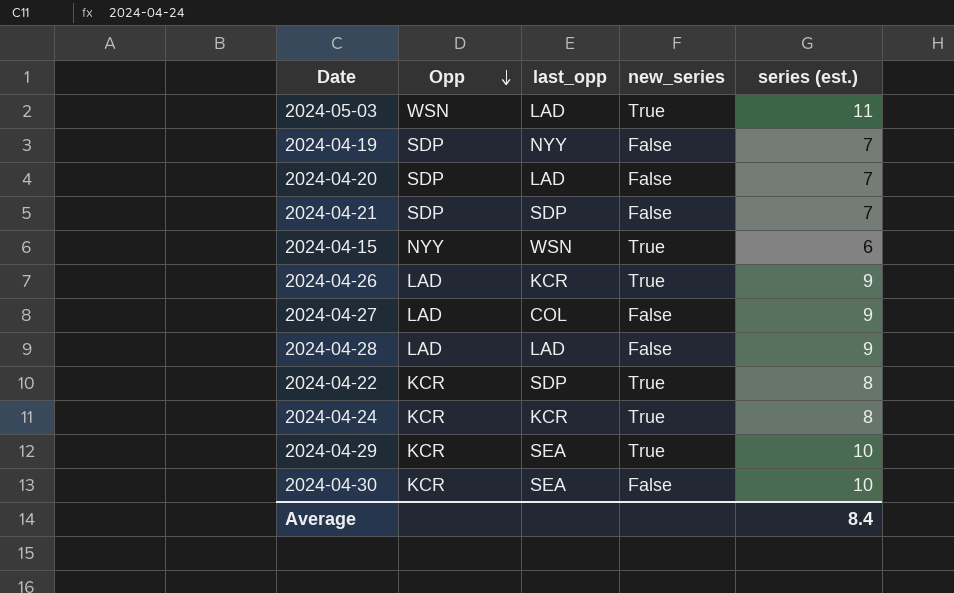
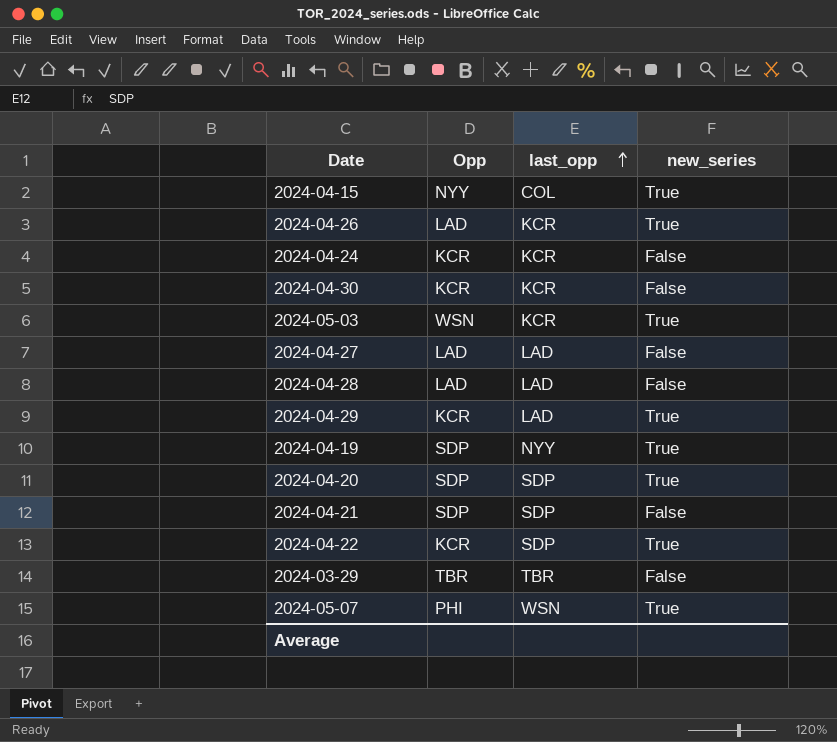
row order: Opp descending -> last_opp ascending
column series (est.) | position: 5 -> none
2024-04-15 | last_opp: WSN -> COL
2024-04-24 | new_series: True -> False
2024-04-30 | last_opp: SEA -> KCR
2024-05-03 | last_opp: LAD -> KCR
2024-04-27 | last_opp: COL -> LAD
2024-04-29 | last_opp: SEA -> LAD
2024-04-19 | new_series: False -> True
2024-04-20 | last_opp: LAD -> SDP
2024-04-20 | new_series: False -> True
row 2024-03-29: none -> TBR | TBR | False
row 2024-05-07: none -> PHI | WSN | True

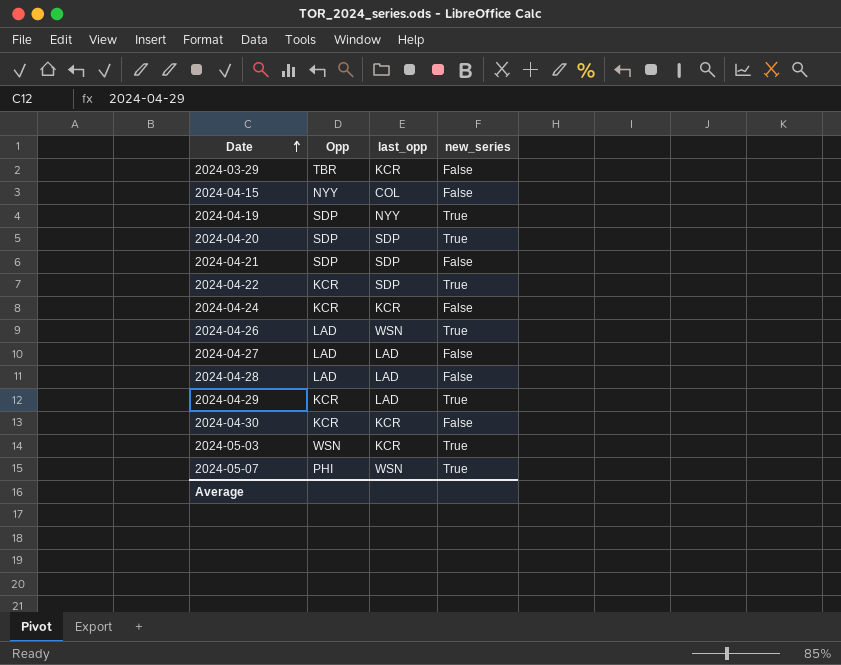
row order: last_opp ascending -> Date ascending
2024-03-29 | last_opp: TBR -> KCR
2024-04-15 | new_series: True -> False
2024-04-26 | last_opp: KCR -> WSN

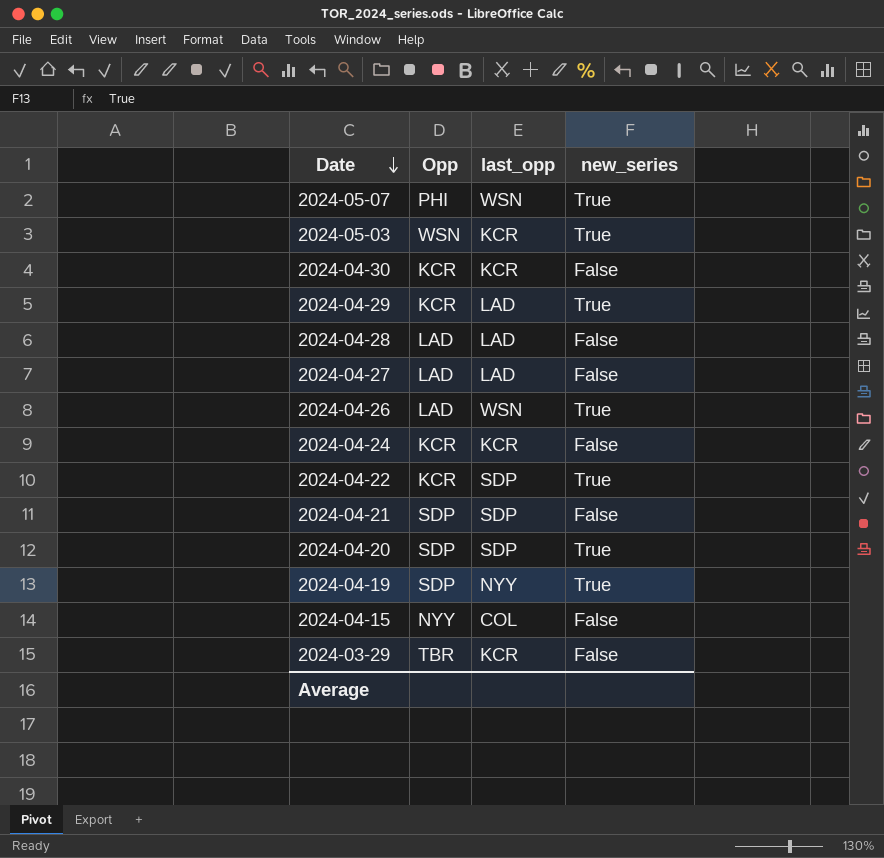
row order: Date ascending -> Date descending

